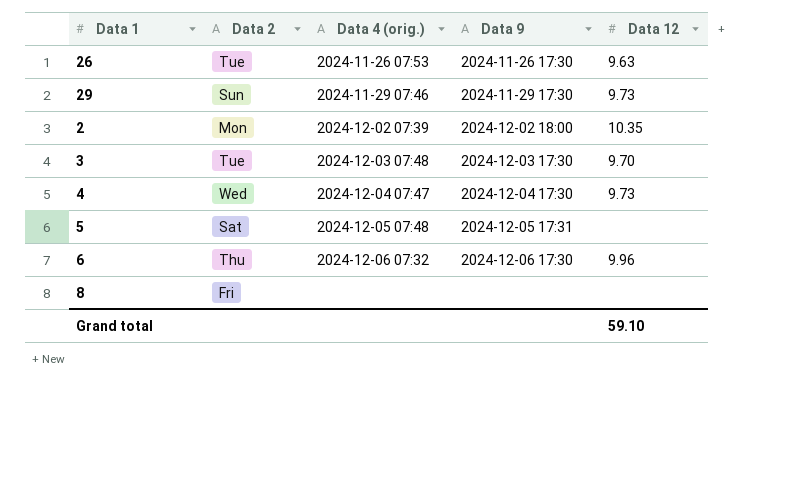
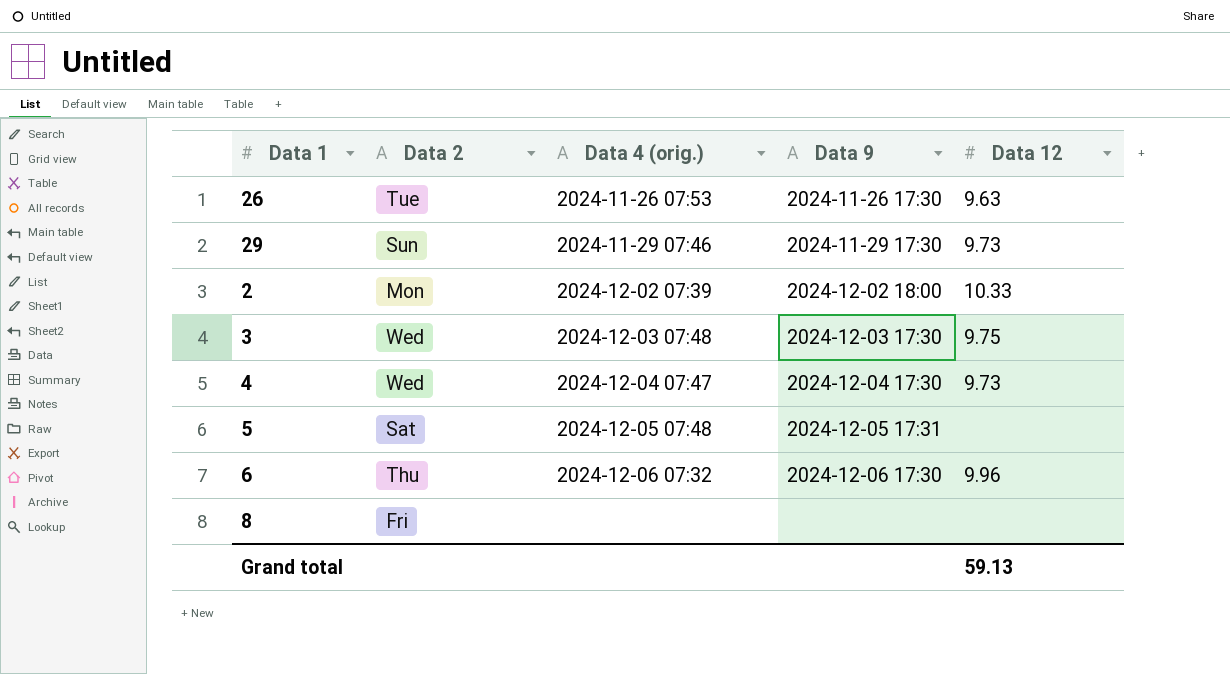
2 | Data 12: 10.35 -> 10.33
3 | Data 2: Tue -> Wed
3 | Data 12: 9.70 -> 9.75
Grand total | Data 12: 59.10 -> 59.13

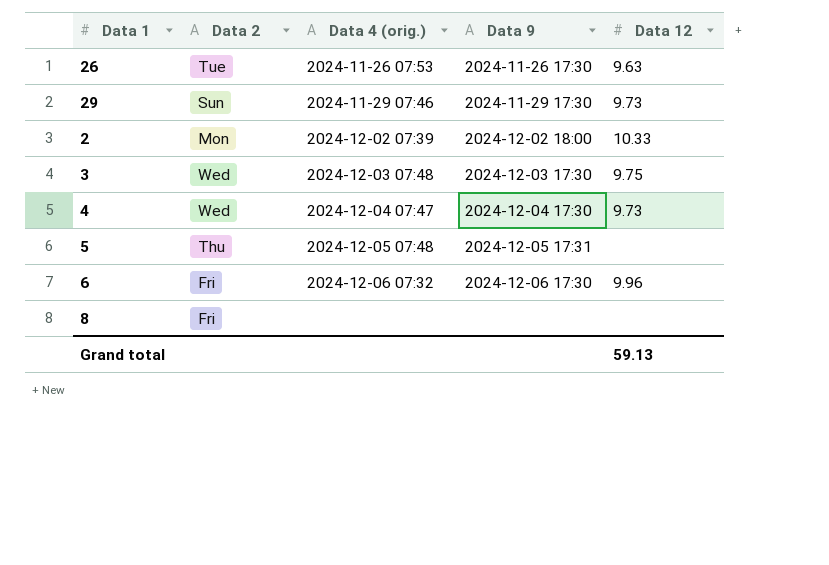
5 | Data 2: Sat -> Thu
6 | Data 2: Thu -> Fri

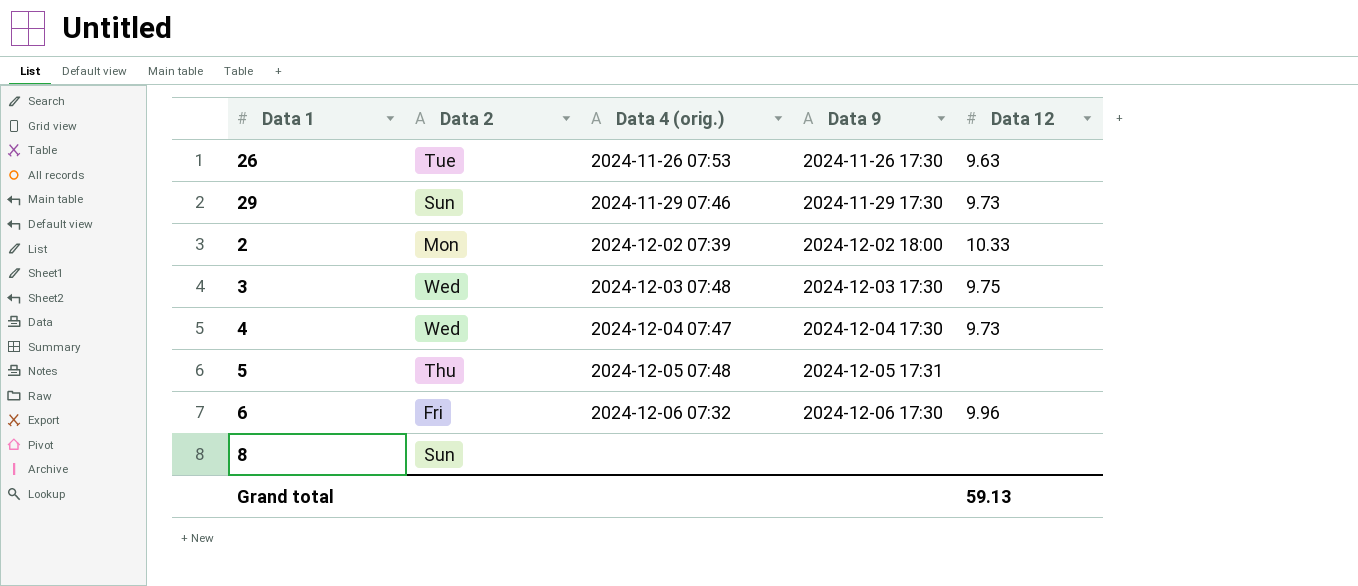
8 | Data 2: Fri -> Sun

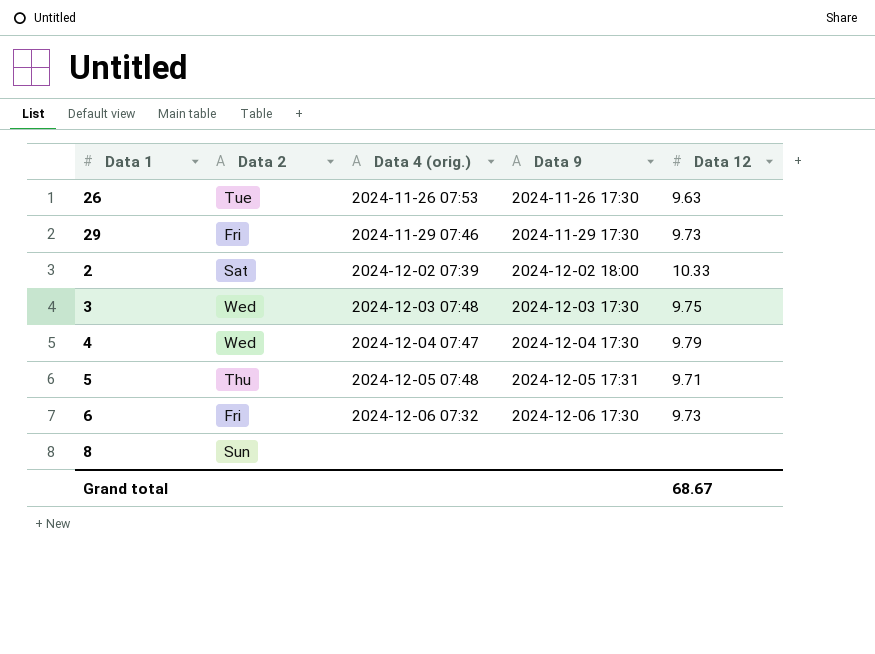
29 | Data 2: Sun -> Fri
2 | Data 2: Mon -> Sat
4 | Data 12: 9.73 -> 9.79
5 | Data 12: none -> 9.71
6 | Data 12: 9.96 -> 9.73
Grand total | Data 12: 59.13 -> 68.67

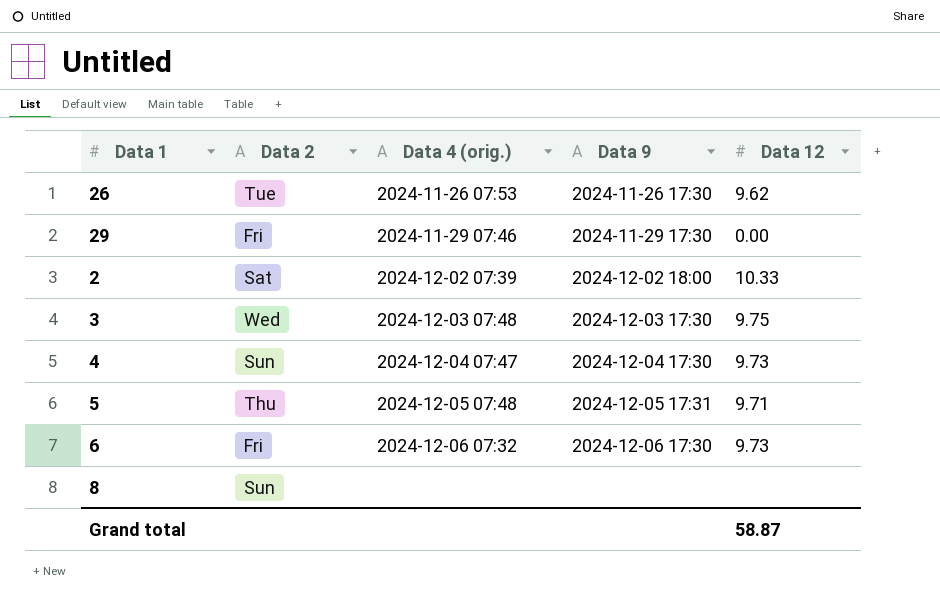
26 | Data 12: 9.63 -> 9.62
29 | Data 12: 9.73 -> 0.00
4 | Data 2: Wed -> Sun
4 | Data 12: 9.79 -> 9.73
Grand total | Data 12: 68.67 -> 58.87

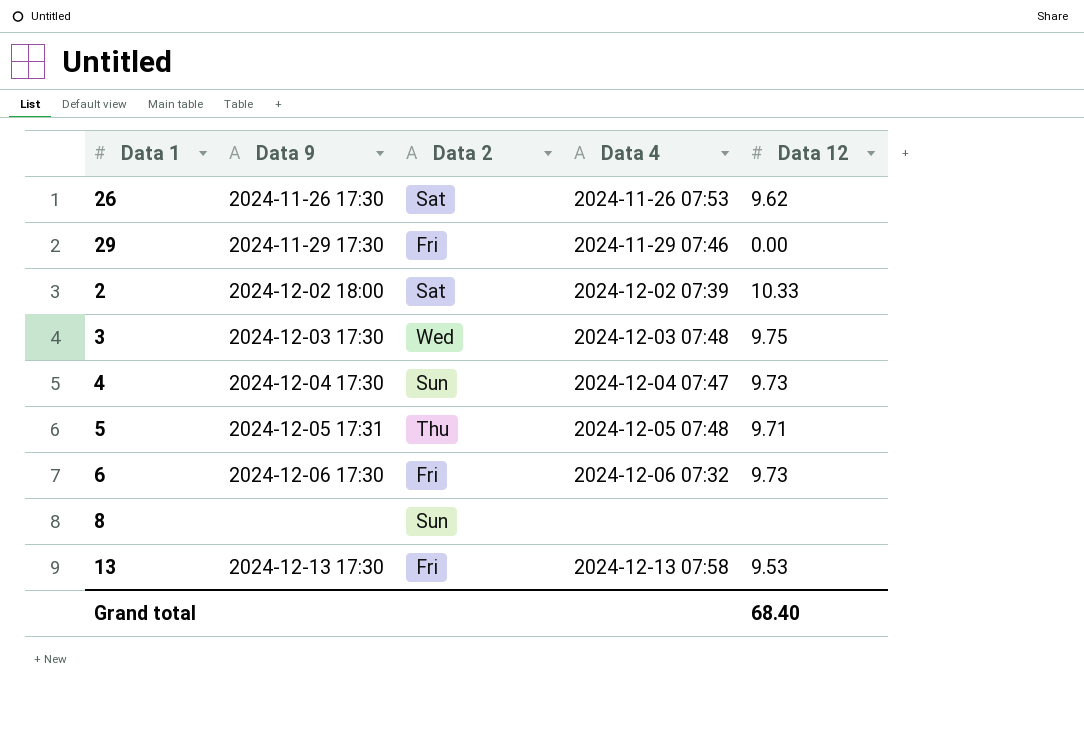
column Data 9 | position: 4 -> 2
column name: Data 4 (orig.) -> Data 4
26 | Data 2: Tue -> Sat
row 13: none -> 2024-12-13 17:30 | Fri | 2024-12-13 07:58 | 9.53
Grand total | Data 12: 58.87 -> 68.40

